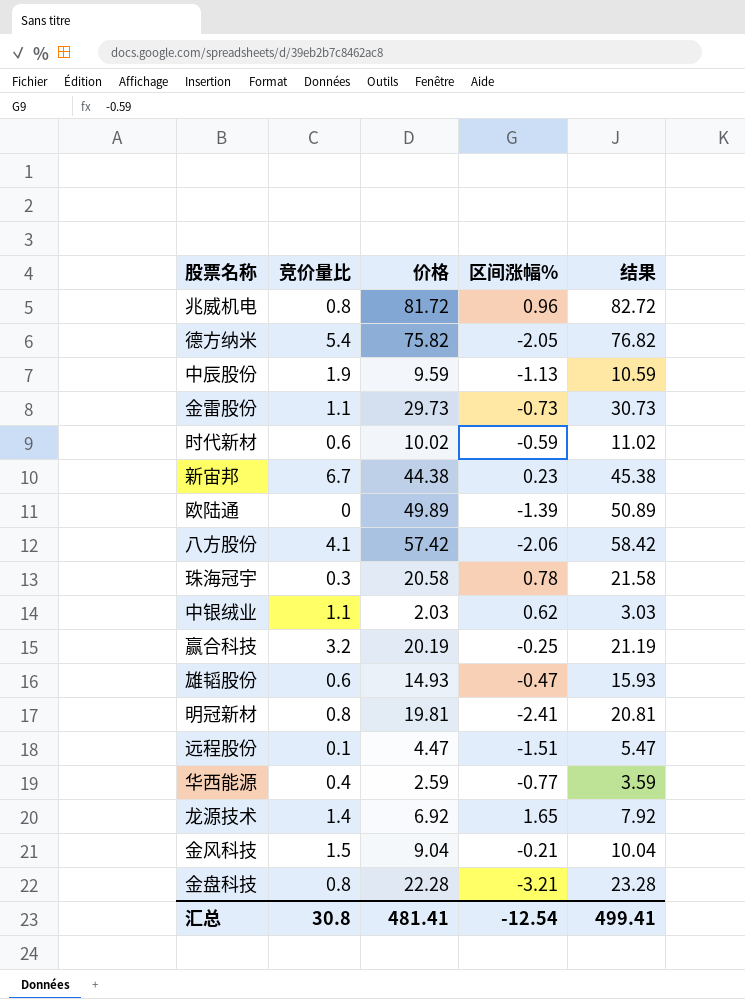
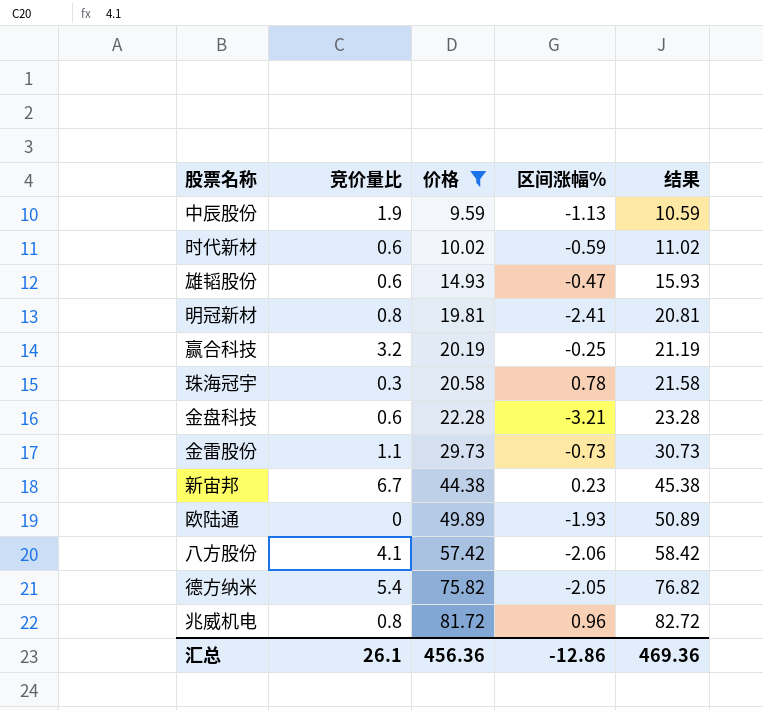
filter: none -> 价格 >= 9.59
row order: none -> 价格 ascending
金盘科技 | 竞价量比: 0.8 -> 0.6
欧陆通 | 区间涨幅%: -1.39 -> -1.93
汇总 | 竞价量比: 30.8 -> 26.1
汇总 | 价格: 481.41 -> 456.36
汇总 | 区间涨幅%: -12.54 -> -12.86
汇总 | 结果: 499.41 -> 469.36

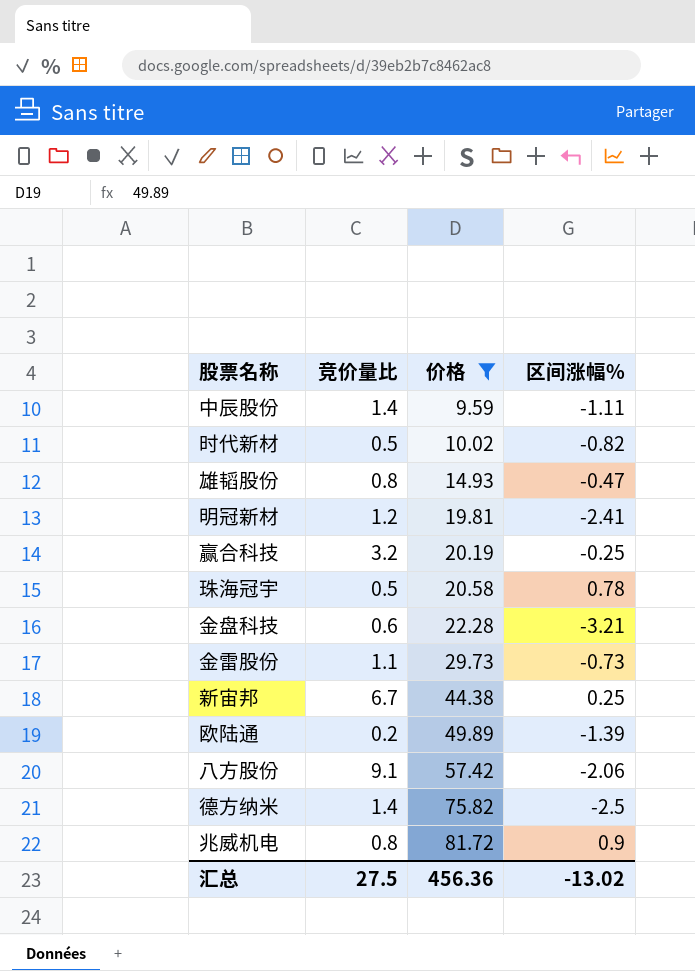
column 结果 | formula: [价格] + 1 -> none
中辰股份 | 竞价量比: 1.9 -> 1.4
中辰股份 | 区间涨幅%: -1.13 -> -1.11
时代新材 | 竞价量比: 0.6 -> 0.5
时代新材 | 区间涨幅%: -0.59 -> -0.82
雄韬股份 | 竞价量比: 0.6 -> 0.8
明冠新材 | 竞价量比: 0.8 -> 1.2
珠海冠宇 | 竞价量比: 0.3 -> 0.5
新宙邦 | 区间涨幅%: 0.23 -> 0.25
欧陆通 | 竞价量比: 0 -> 0.2
欧陆通 | 区间涨幅%: -1.93 -> -1.39
八方股份 | 竞价量比: 4.1 -> 9.1
德方纳米 | 竞价量比: 5.4 -> 1.4
德方纳米 | 区间涨幅%: -2.05 -> -2.5
兆威机电 | 区间涨幅%: 0.96 -> 0.9
汇总 | 竞价量比: 26.1 -> 27.5
汇总 | 区间涨幅%: -12.86 -> -13.02

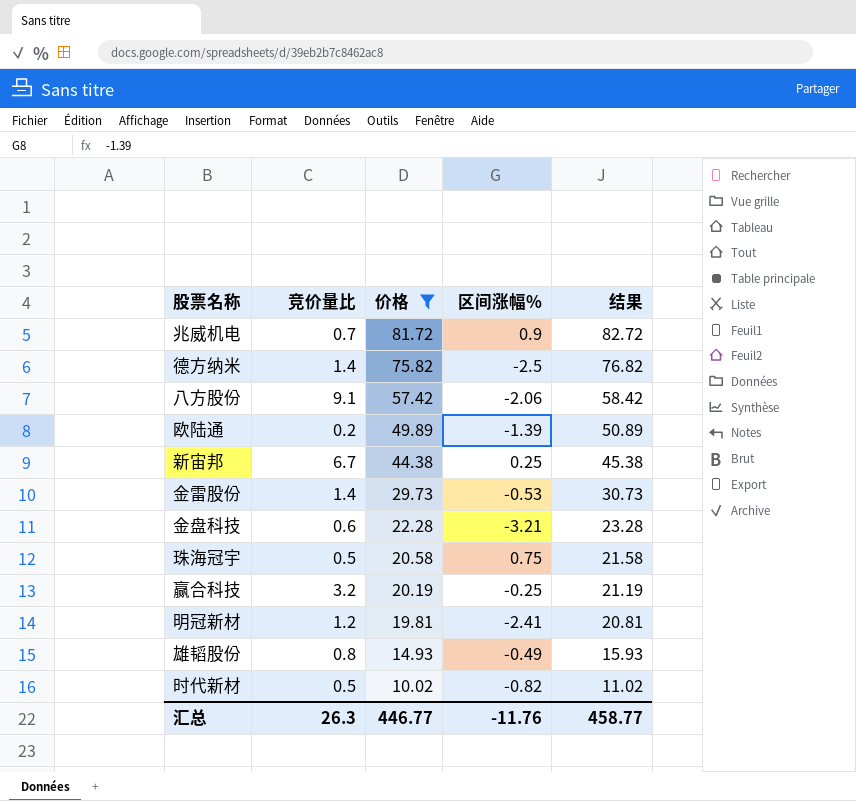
row order: 价格 ascending -> 价格 descending
column 结果 | formula: none -> [价格] + 1
row 中辰股份: 1.4 | 9.59 | -1.11 -> none
兆威机电 | 竞价量比: 0.8 -> 0.7
金雷股份 | 竞价量比: 1.1 -> 1.4
金雷股份 | 区间涨幅%: -0.73 -> -0.53
珠海冠宇 | 区间涨幅%: 0.78 -> 0.75
雄韬股份 | 区间涨幅%: -0.47 -> -0.49
汇总 | 竞价量比: 27.5 -> 26.3
汇总 | 价格: 456.36 -> 446.77
汇总 | 区间涨幅%: -13.02 -> -11.76

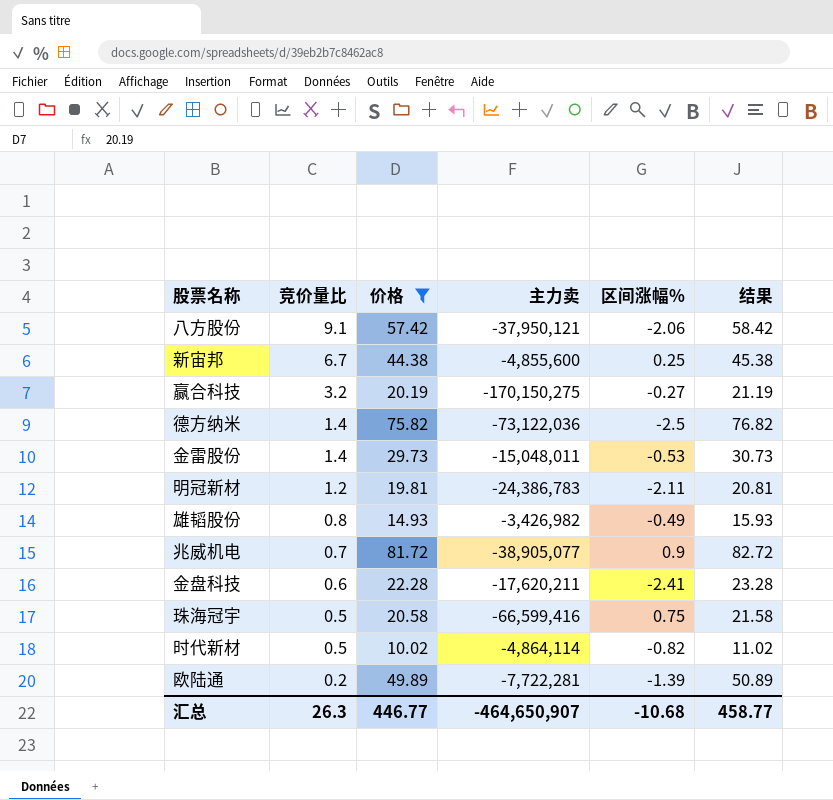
row order: 价格 descending -> 竞价量比 descending
column 主力卖 | position: none -> 4
赢合科技 | 区间涨幅%: -0.25 -> -0.27
明冠新材 | 区间涨幅%: -2.41 -> -2.11
金盘科技 | 区间涨幅%: -3.21 -> -2.41
汇总 | 区间涨幅%: -11.76 -> -10.68

